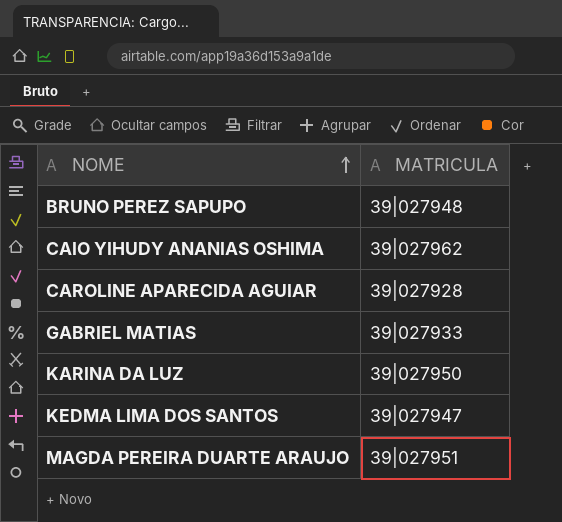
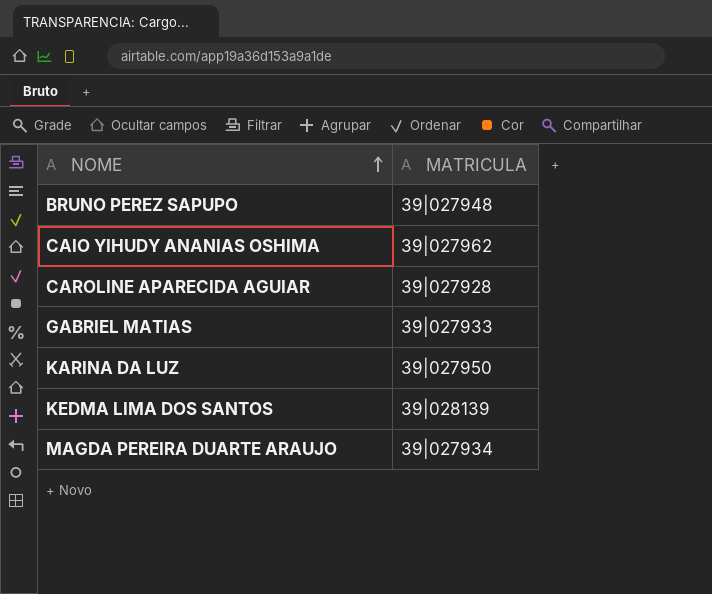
KEDMA LIMA DOS SANTOS | MATRICULA: 39|027947 -> 39|028139
MAGDA PEREIRA DUARTE ARAUJO | MATRICULA: 39|027951 -> 39|027934

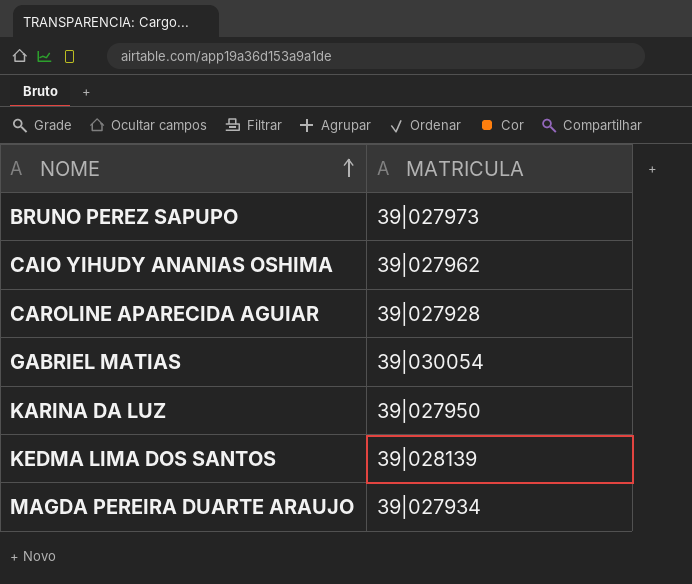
BRUNO PEREZ SAPUPO | MATRICULA: 39|027948 -> 39|027973
GABRIEL MATIAS | MATRICULA: 39|027933 -> 39|030054

